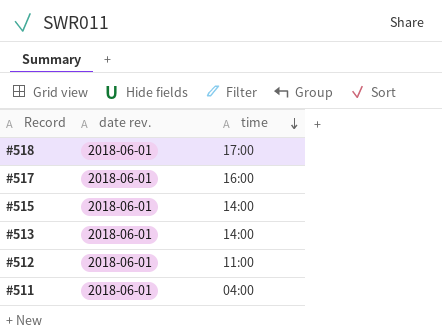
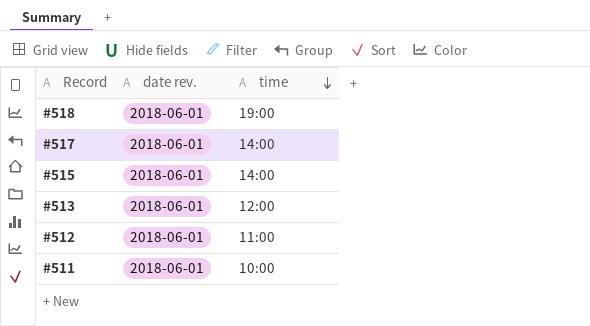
#518 | time: 17:00 -> 19:00
#517 | time: 16:00 -> 14:00
#513 | time: 14:00 -> 12:00
#511 | time: 04:00 -> 10:00

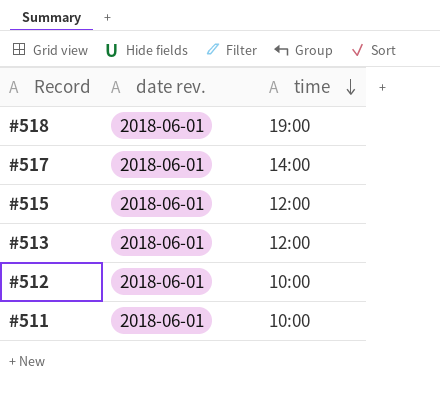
#515 | time: 14:00 -> 12:00
#512 | time: 11:00 -> 10:00

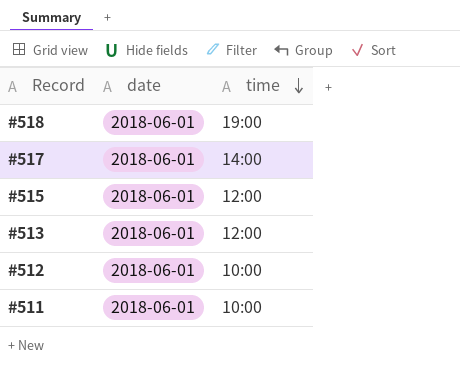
column name: date rev. -> date

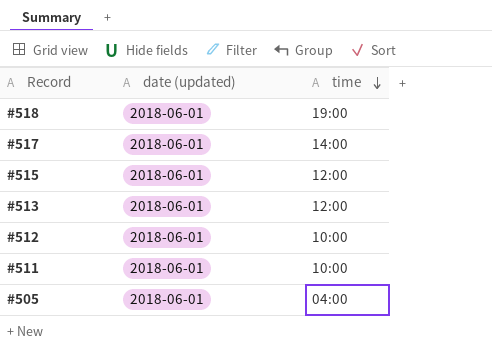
column name: date -> date (updated)
row #505: none -> 2018-06-01 | 04:00

